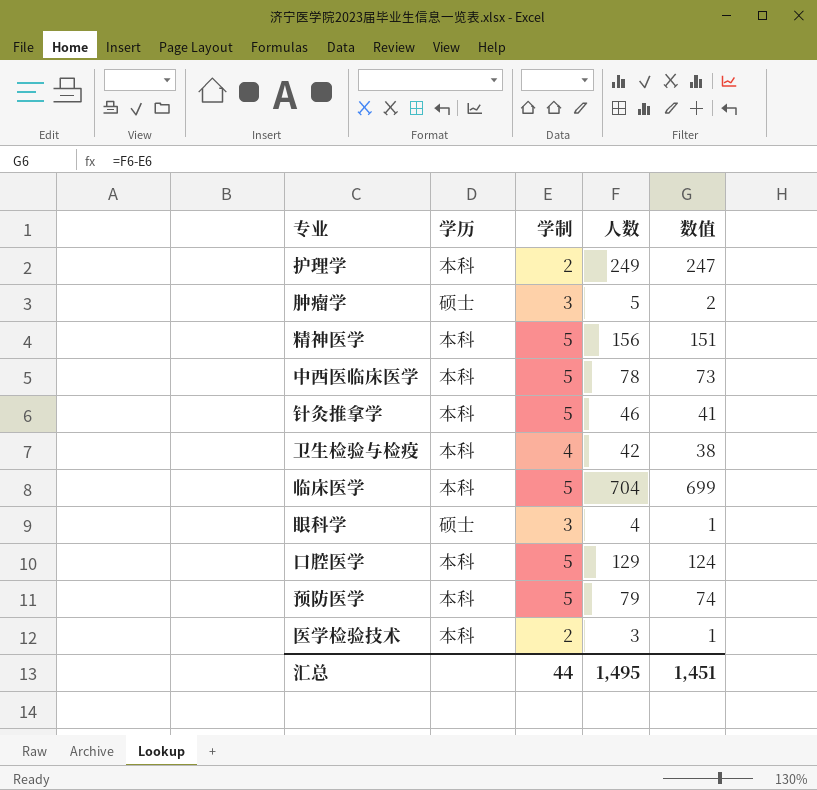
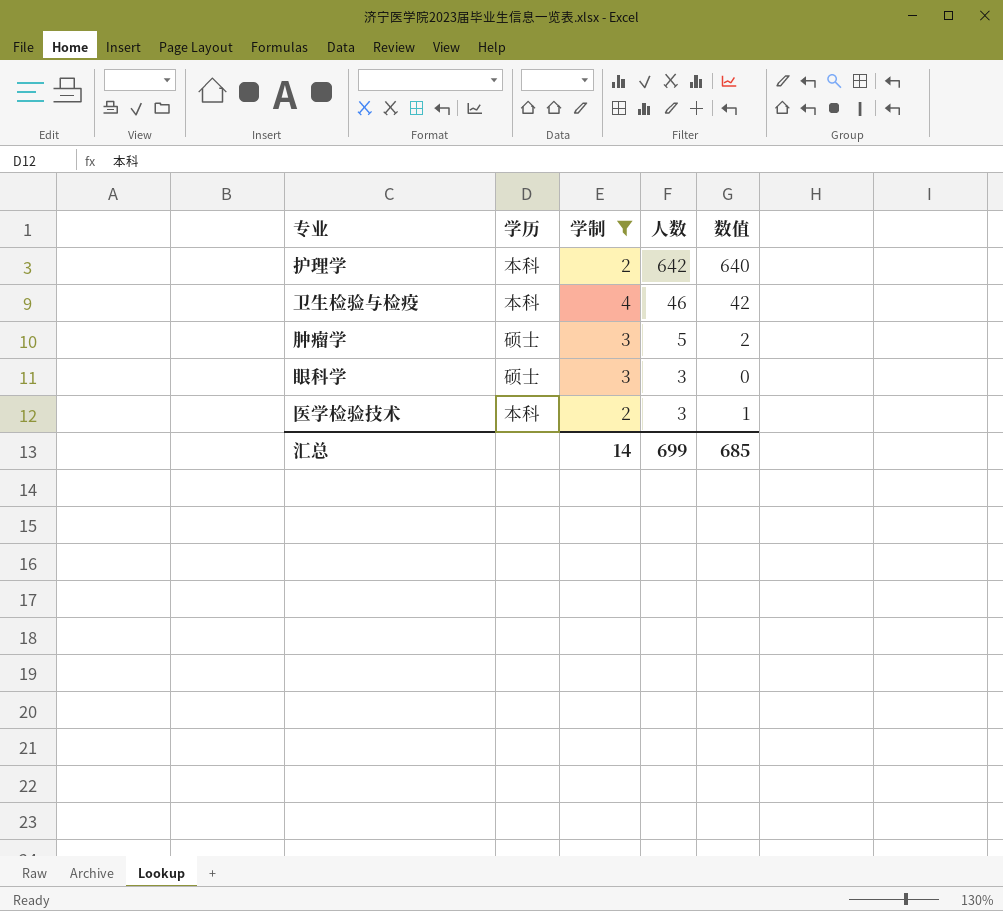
filter: none -> 学制 != 5
row order: none -> 人数 descending
护理学 | 人数: 249 -> 642
护理学 | 数值: 247 -> 640
卫生检验与检疫 | 人数: 42 -> 46
卫生检验与检疫 | 数值: 38 -> 42
眼科学 | 人数: 4 -> 3
眼科学 | 数值: 1 -> 0
汇总 | 学制: 44 -> 14
汇总 | 人数: 1,495 -> 699
汇总 | 数值: 1,451 -> 685

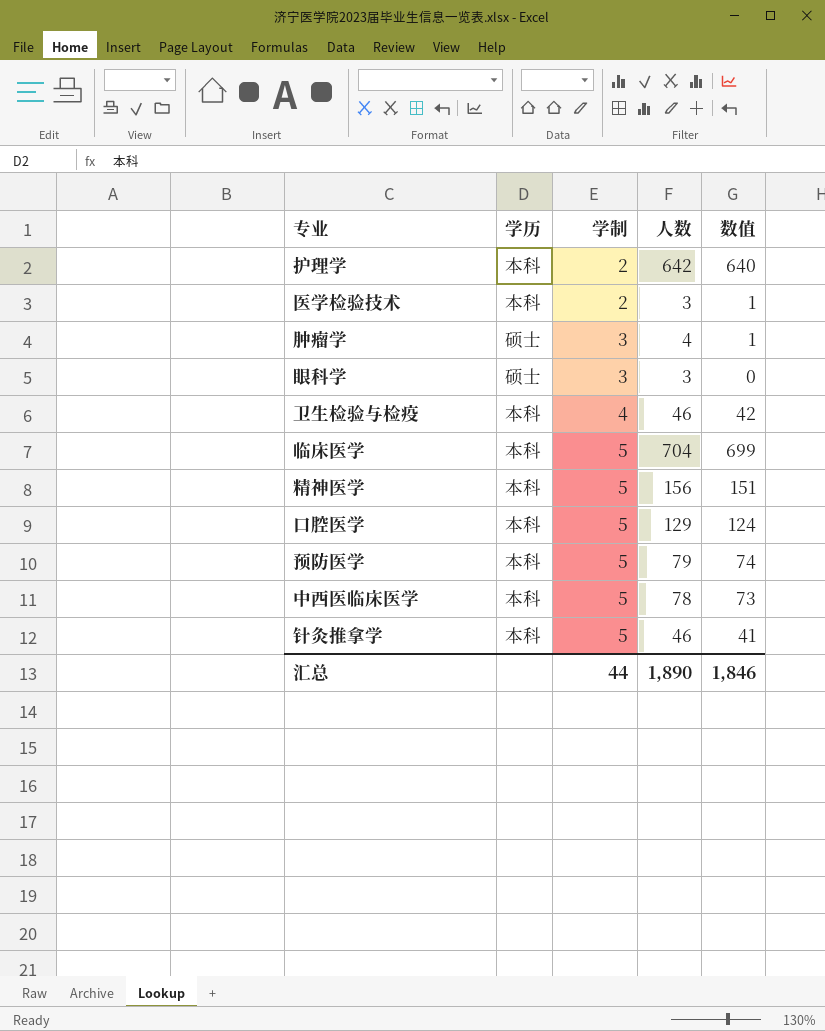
filter: 学制 != 5 -> none
row order: 人数 descending -> 学制 ascending
肿瘤学 | 人数: 5 -> 4
肿瘤学 | 数值: 2 -> 1
汇总 | 学制: 14 -> 44
汇总 | 人数: 699 -> 1,890
汇总 | 数值: 685 -> 1,846

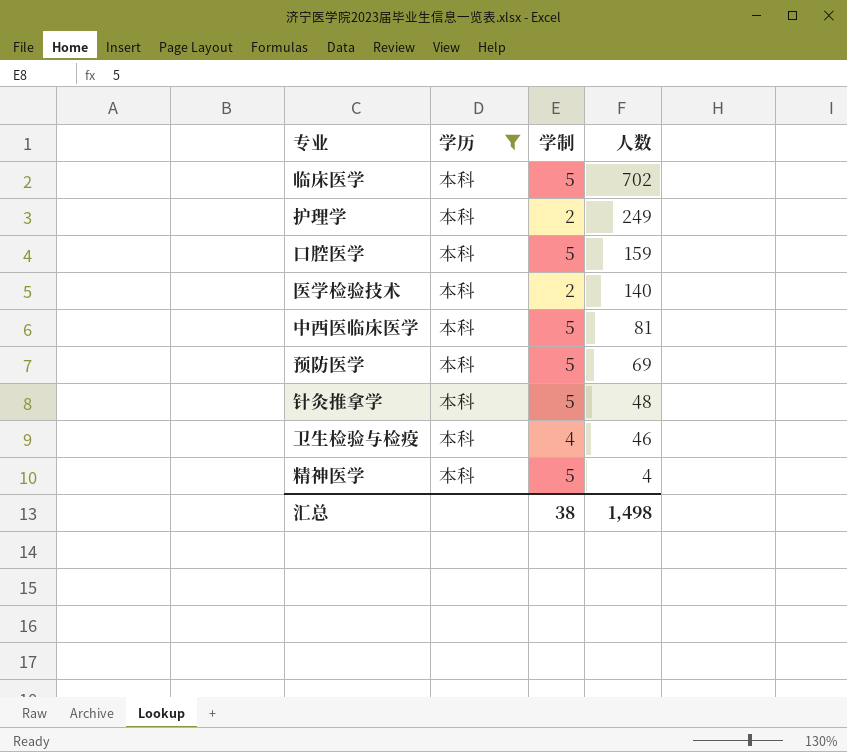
filter: none -> 学历 = 本科
row order: 学制 ascending -> 人数 descending
column 数值 | formula: [人数] - [学制] -> none
临床医学 | 人数: 704 -> 702
护理学 | 人数: 642 -> 249
口腔医学 | 人数: 129 -> 159
医学检验技术 | 人数: 3 -> 140
中西医临床医学 | 人数: 78 -> 81
预防医学 | 人数: 79 -> 69
针灸推拿学 | 人数: 46 -> 48
精神医学 | 人数: 156 -> 4
汇总 | 学制: 44 -> 38
汇总 | 人数: 1,890 -> 1,498

